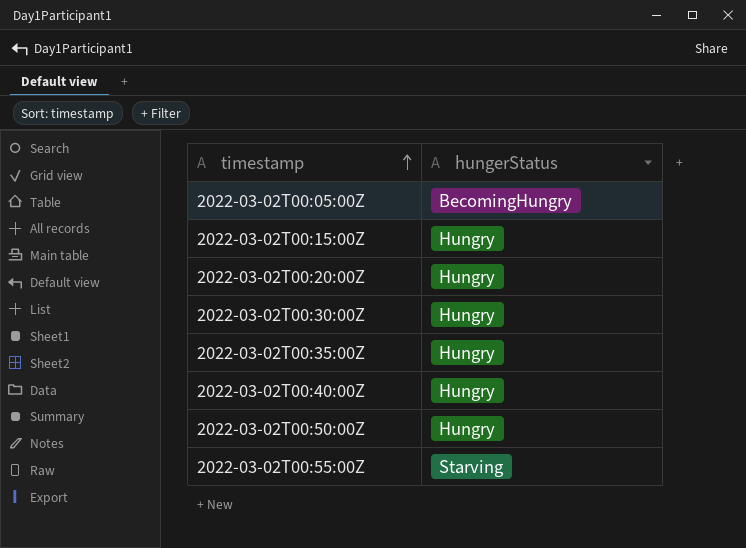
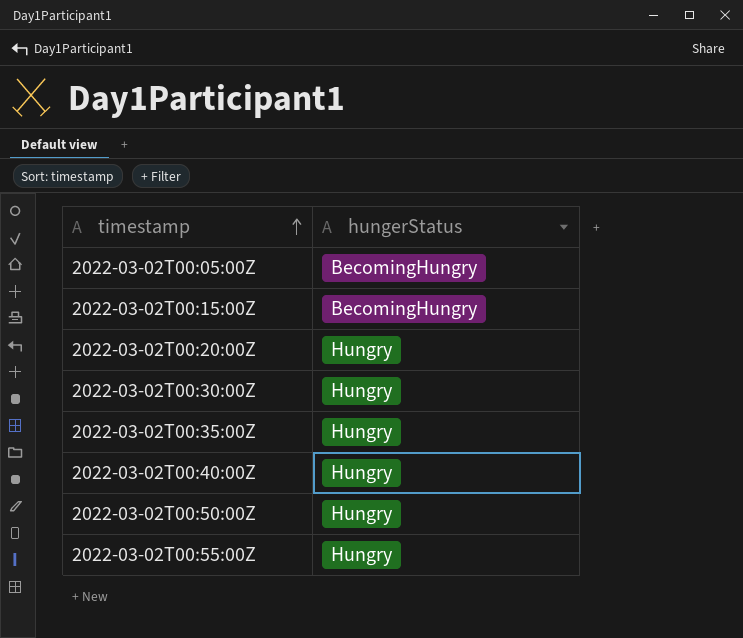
2022-03-02T00:15:00Z | hungerStatus: Hungry -> BecomingHungry
2022-03-02T00:55:00Z | hungerStatus: Starving -> Hungry

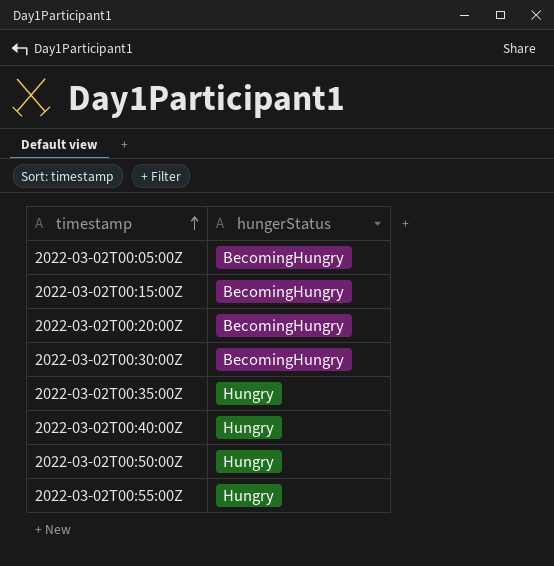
2022-03-02T00:20:00Z | hungerStatus: Hungry -> BecomingHungry
2022-03-02T00:30:00Z | hungerStatus: Hungry -> BecomingHungry

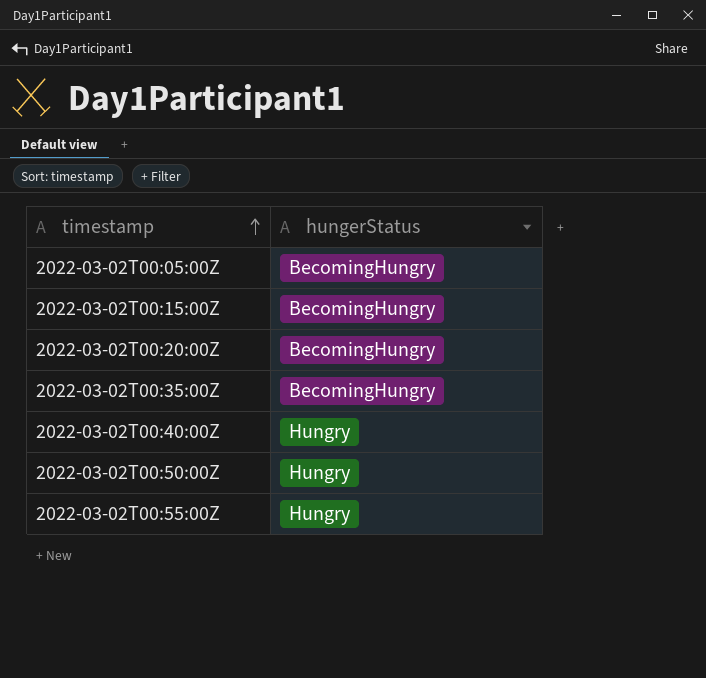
row 2022-03-02T00:30:00Z: BecomingHungry -> none
2022-03-02T00:35:00Z | hungerStatus: Hungry -> BecomingHungry

